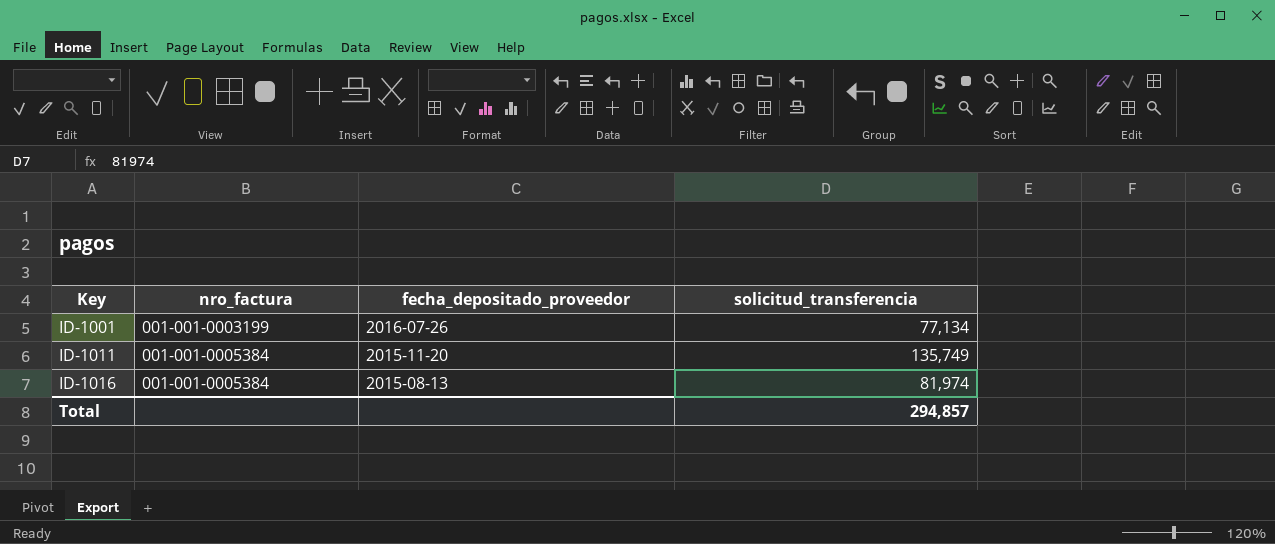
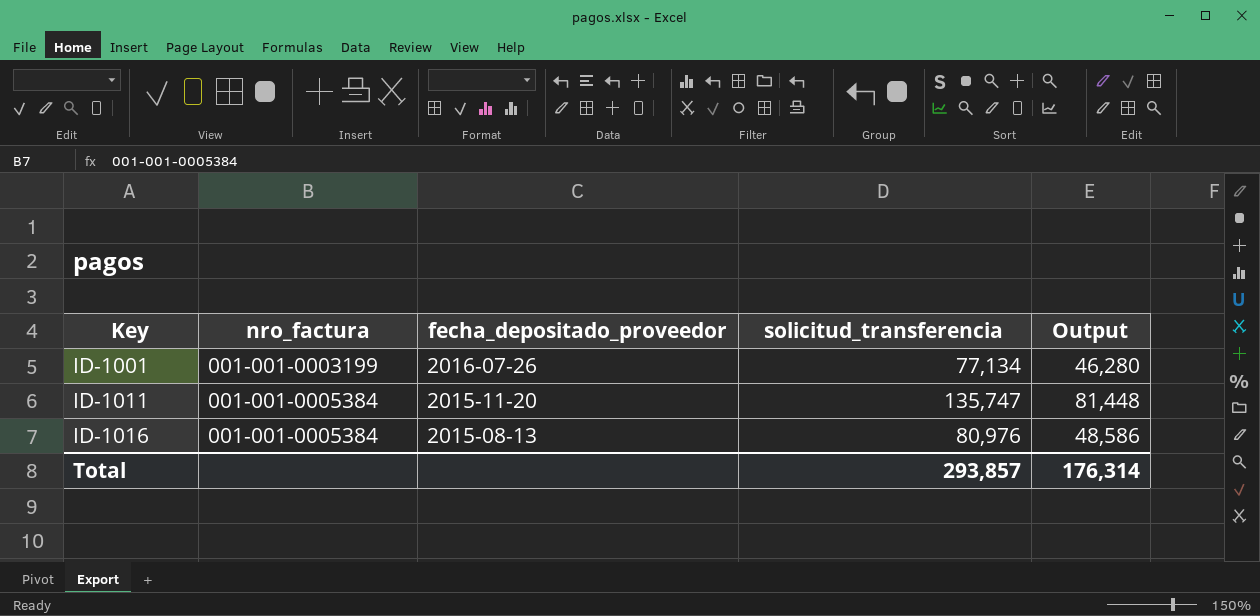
column Output | formula: none -> [solicitud_transferencia] * 0.6
ID-1011 | solicitud_transferencia: 135,749 -> 135,747
ID-1016 | solicitud_transferencia: 81,974 -> 80,976
Total | solicitud_transferencia: 294,857 -> 293,857

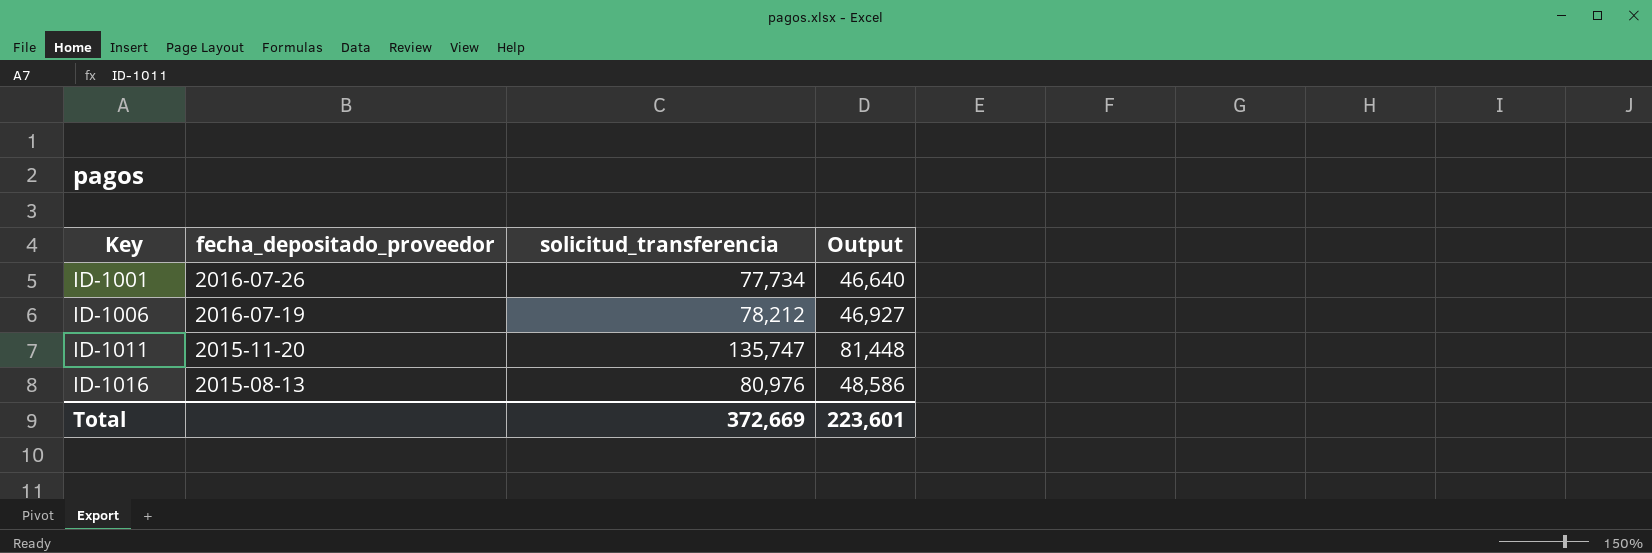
column nro_factura | position: 2 -> none
ID-1001 | solicitud_transferencia: 77,134 -> 77,734
ID-1001 | Output: 46,280 -> 46,640
row ID-1006: none -> 2016-07-19 | 78,212 | 46,927
Total | solicitud_transferencia: 293,857 -> 372,669
Total | Output: 176,314 -> 223,601

